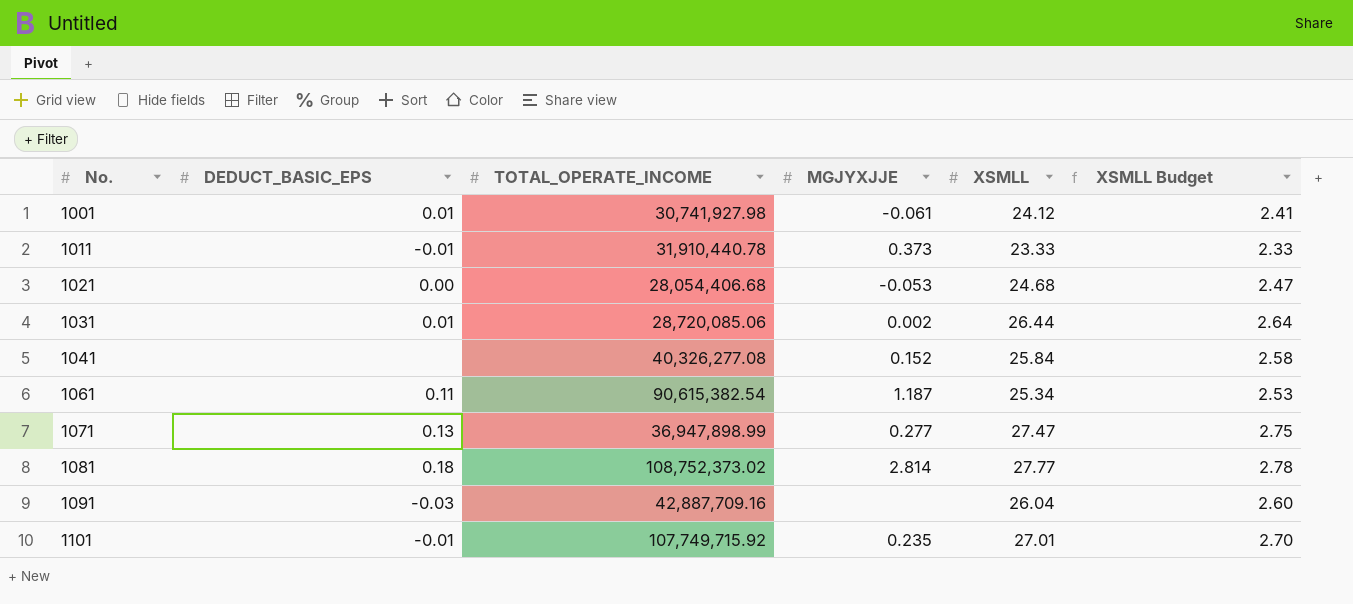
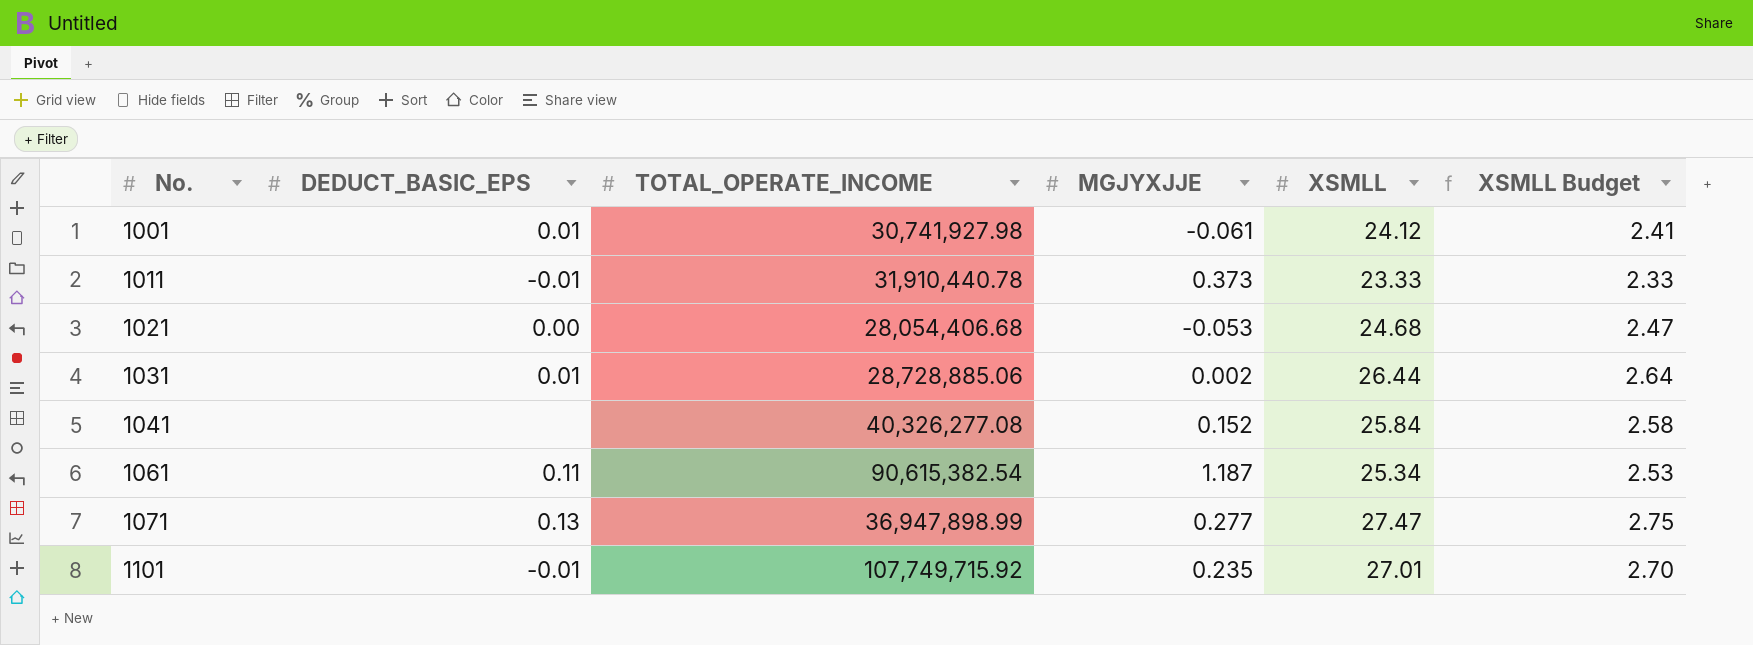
row 1081: 0.18 | 108,752,373.02 | 2.814 | 27.77 | 2.78 -> none
row 1091: -0.03 | 42,887,709.16 | none | 26.04 | 2.60 -> none
1031 | TOTAL_OPERATE_INCOME: 28,720,085.06 -> 28,728,885.06

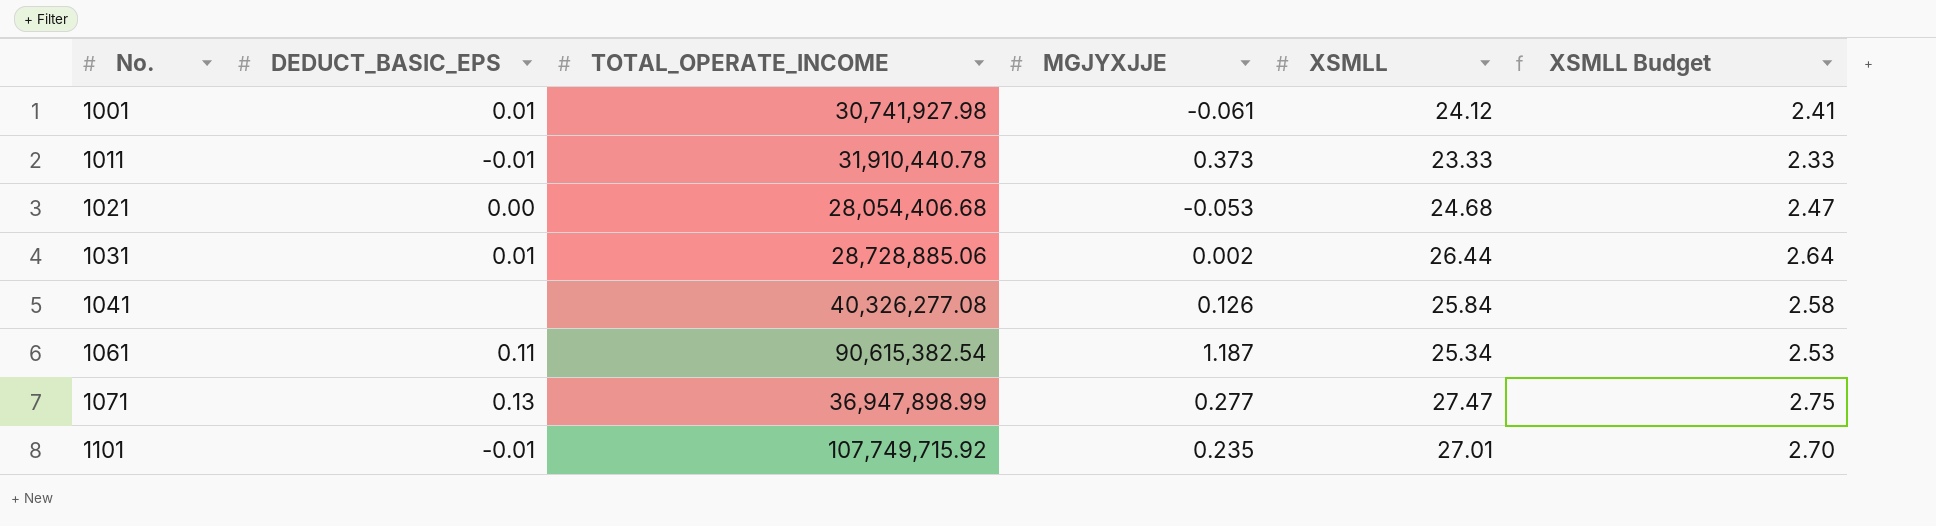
1041 | MGJYXJJE: 0.152 -> 0.126

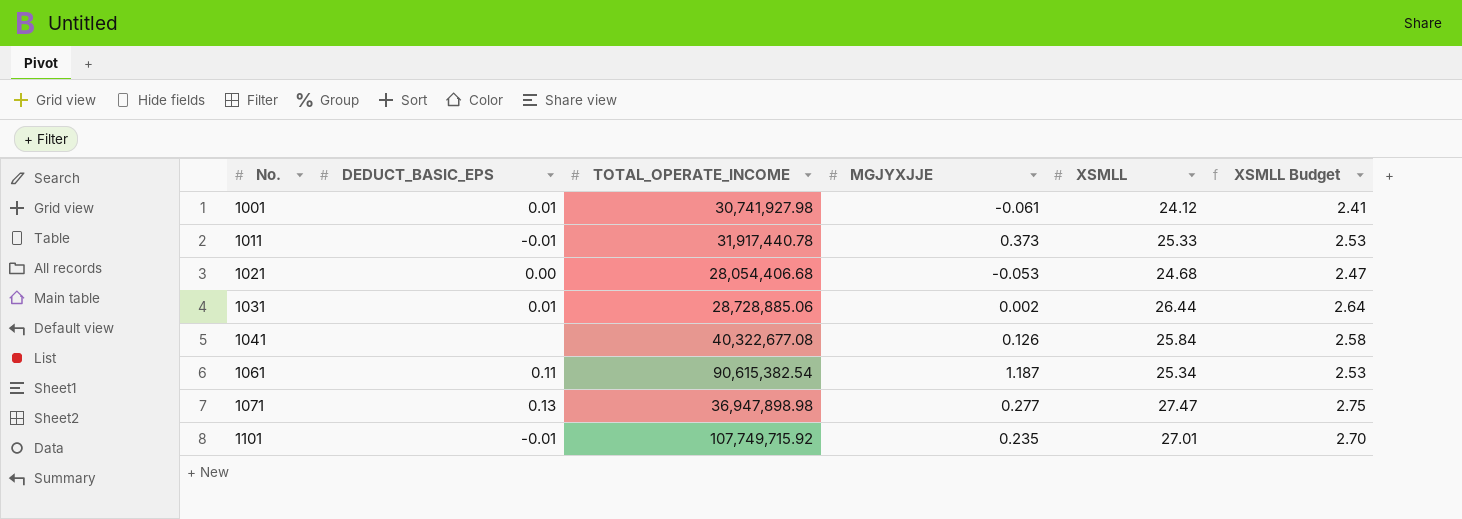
1011 | TOTAL_OPERATE_INCOME: 31,910,440.78 -> 31,917,440.78
1011 | XSMLL: 23.33 -> 25.33
1011 | XSMLL Budget: 2.33 -> 2.53
1041 | TOTAL_OPERATE_INCOME: 40,326,277.08 -> 40,322,677.08
1071 | TOTAL_OPERATE_INCOME: 36,947,898.99 -> 36,947,898.98

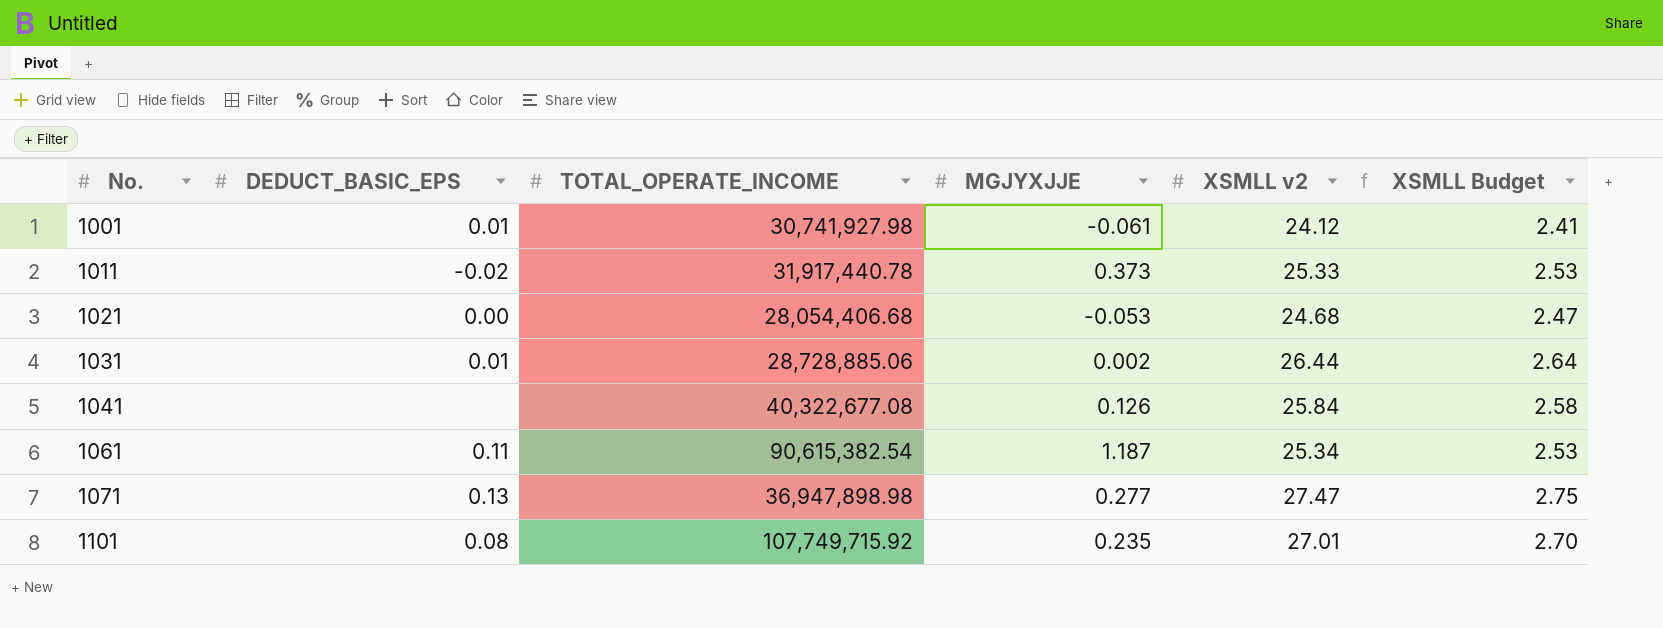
column name: XSMLL -> XSMLL v2
1011 | DEDUCT_BASIC_EPS: -0.01 -> -0.02
1101 | DEDUCT_BASIC_EPS: -0.01 -> 0.08

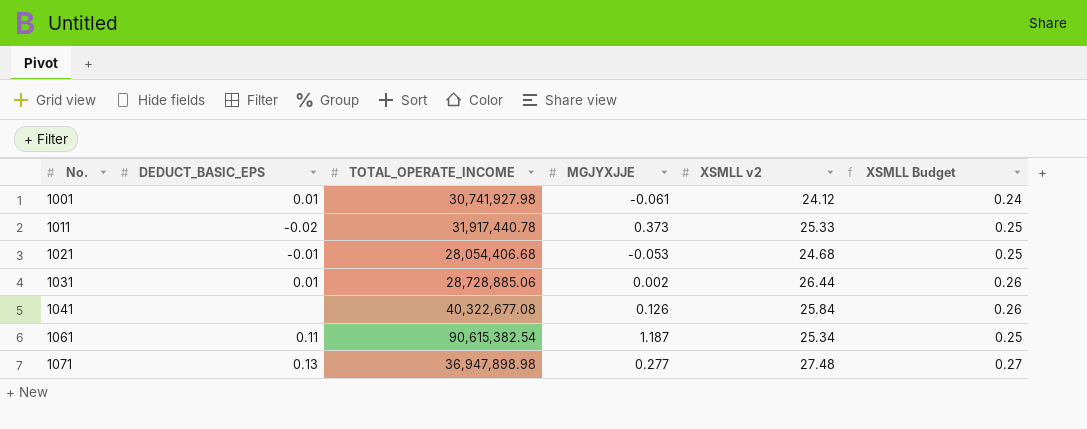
column XSMLL Budget | formula: [XSMLL v2] * 0.1 -> [XSMLL v2] * 0.01
row 1101: 0.08 | 107,749,715.92 | 0.235 | 27.01 | 2.70 -> none
1021 | DEDUCT_BASIC_EPS: 0.00 -> -0.01
1071 | XSMLL v2: 27.47 -> 27.48

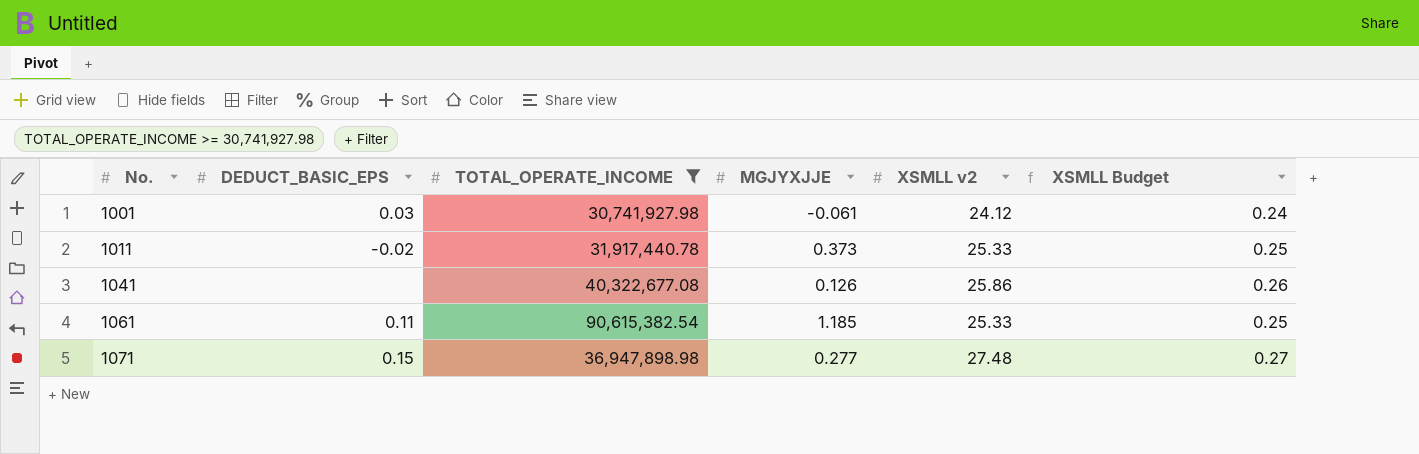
filter: none -> TOTAL_OPERATE_INCOME >= 30,741,927.98
1001 | DEDUCT_BASIC_EPS: 0.01 -> 0.03
1041 | XSMLL v2: 25.84 -> 25.86
1061 | MGJYXJJE: 1.187 -> 1.185
1061 | XSMLL v2: 25.34 -> 25.33
1071 | DEDUCT_BASIC_EPS: 0.13 -> 0.15

